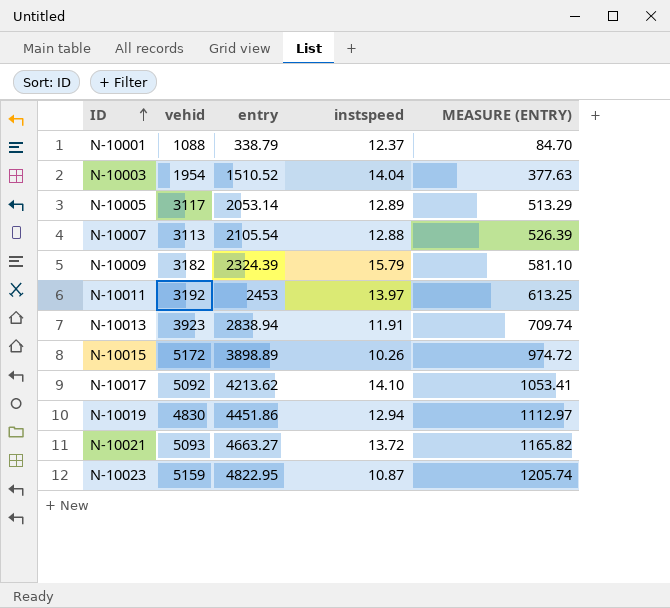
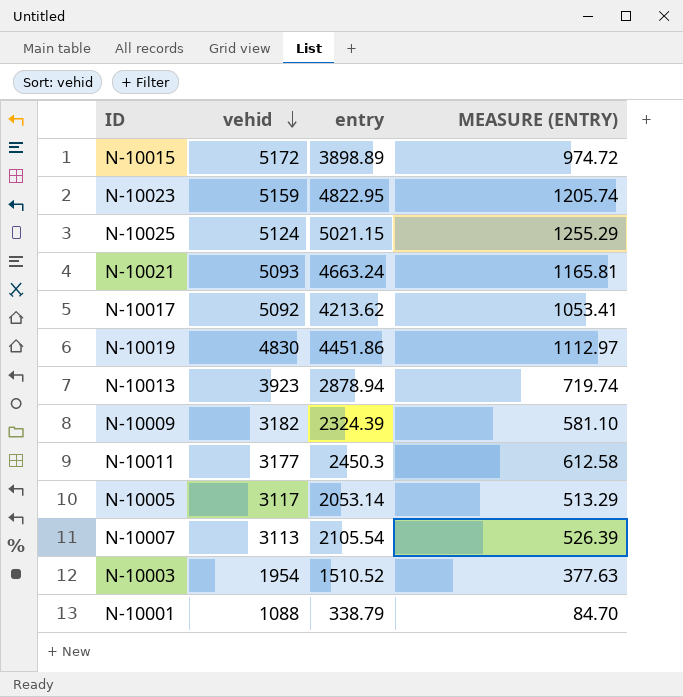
row order: ID ascending -> vehid descending
column instspeed | position: 4 -> none
row N-10025: none -> 5124 | 5021.15 | 1255.29
N-10021 | entry: 4663.27 -> 4663.24
N-10021 | MEASURE (ENTRY): 1165.82 -> 1165.81
N-10013 | entry: 2838.94 -> 2878.94
N-10013 | MEASURE (ENTRY): 709.74 -> 719.74
N-10011 | vehid: 3192 -> 3177
N-10011 | entry: 2453 -> 2450.3
N-10011 | MEASURE (ENTRY): 613.25 -> 612.58

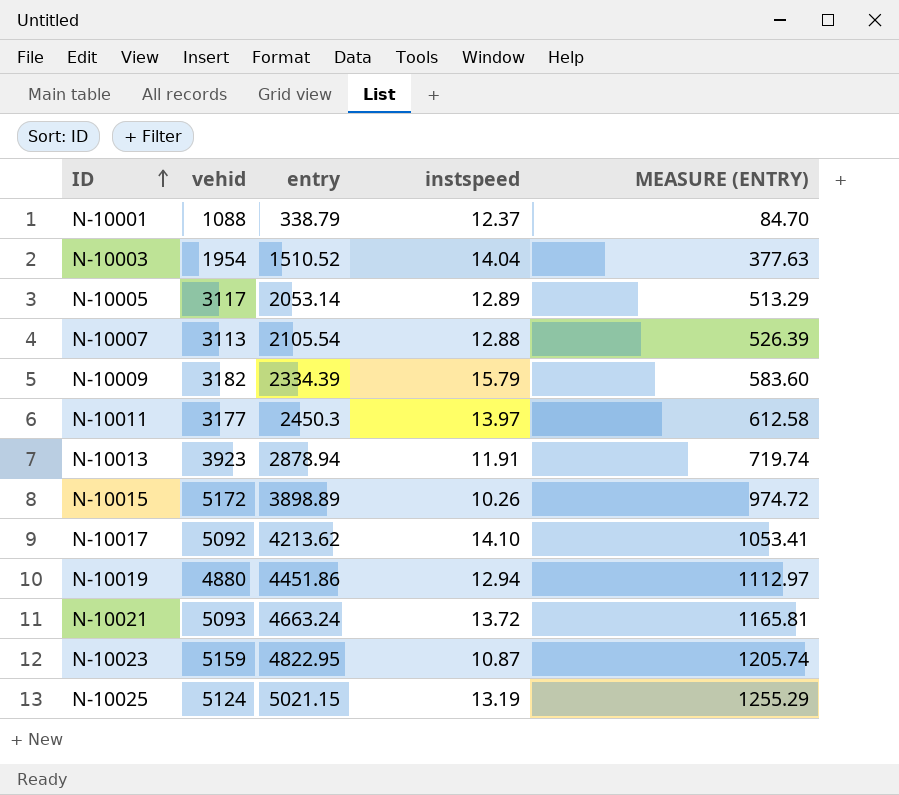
row order: vehid descending -> ID ascending
column instspeed | position: none -> 4
N-10009 | entry: 2324.39 -> 2334.39
N-10009 | MEASURE (ENTRY): 581.10 -> 583.60
N-10019 | vehid: 4830 -> 4880

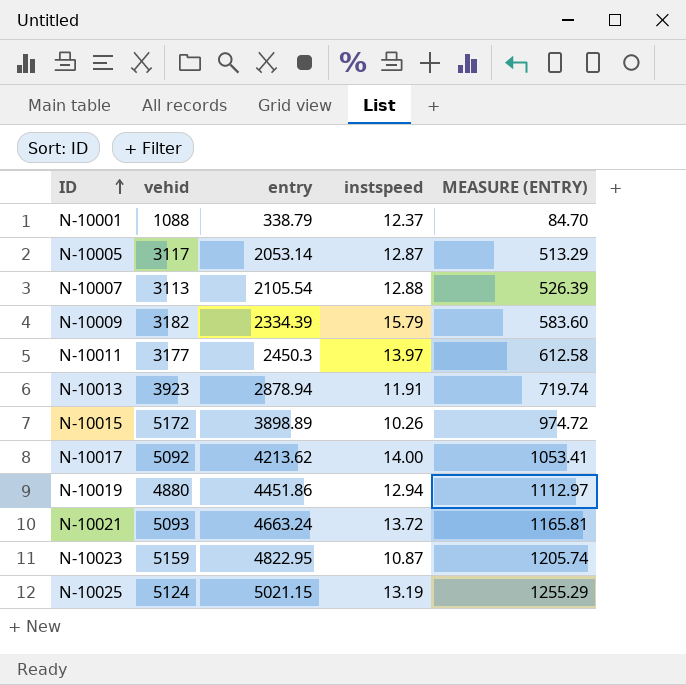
row N-10003: 1954 | 1510.52 | 14.04 | 377.63 -> none
N-10005 | instspeed: 12.89 -> 12.87
N-10017 | instspeed: 14.10 -> 14.00

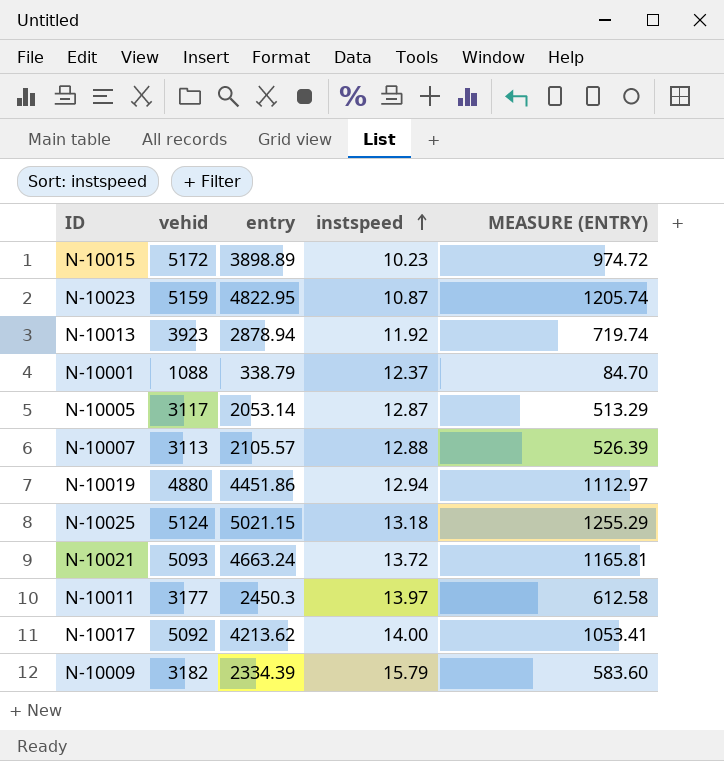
row order: ID ascending -> instspeed ascending
N-10015 | instspeed: 10.26 -> 10.23
N-10013 | instspeed: 11.91 -> 11.92
N-10007 | entry: 2105.54 -> 2105.57
N-10025 | instspeed: 13.19 -> 13.18

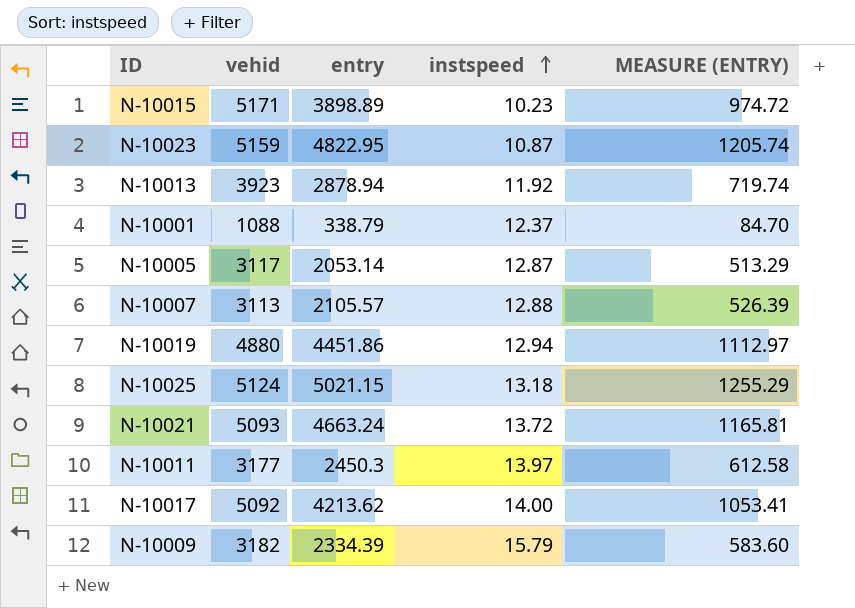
N-10015 | vehid: 5172 -> 5171

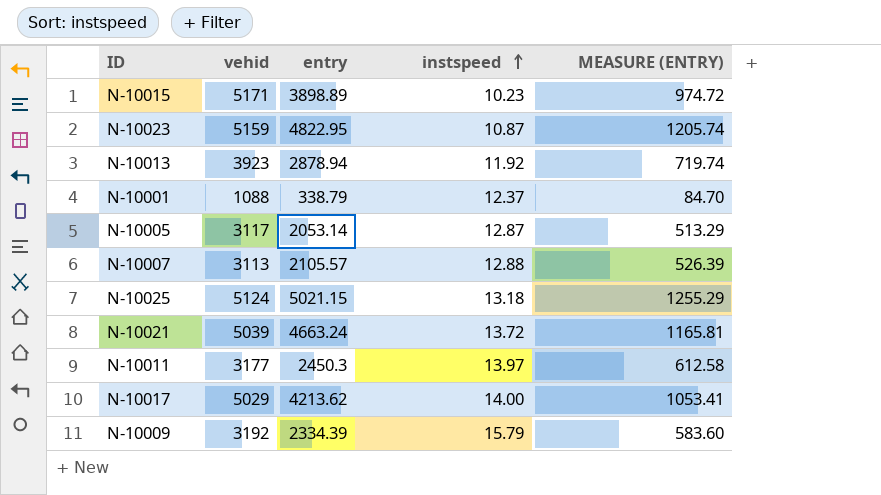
row N-10019: 4880 | 4451.86 | 12.94 | 1112.97 -> none
N-10021 | vehid: 5093 -> 5039
N-10017 | vehid: 5092 -> 5029
N-10009 | vehid: 3182 -> 3192

